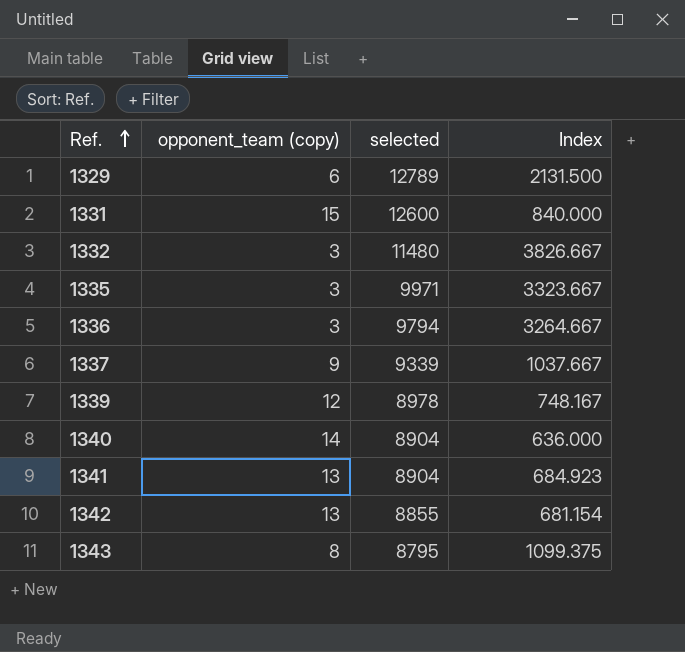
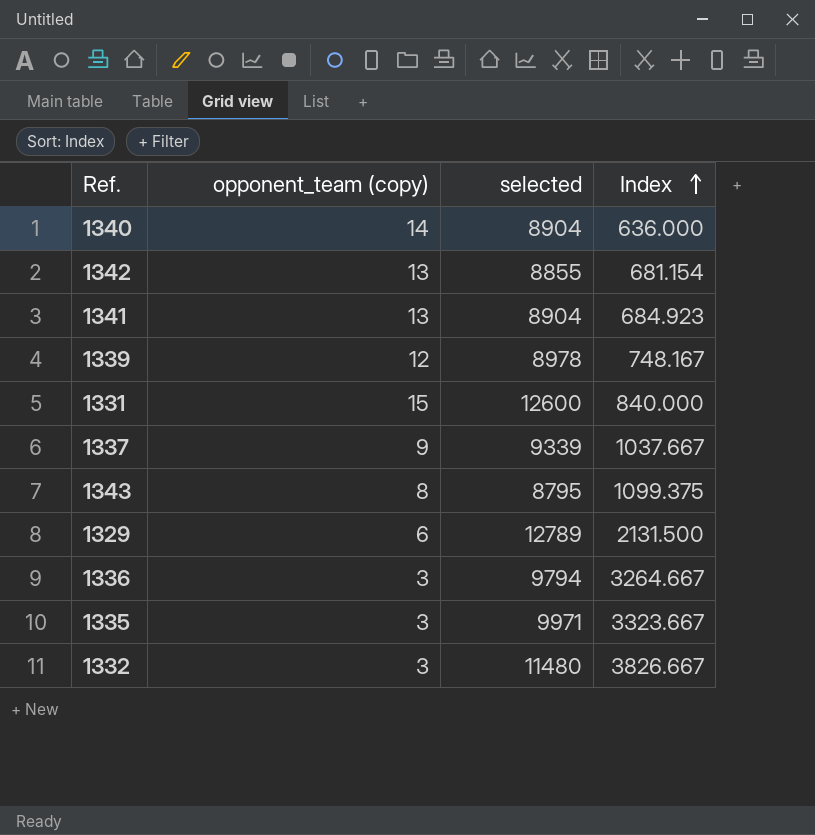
row order: Ref. ascending -> Index ascending

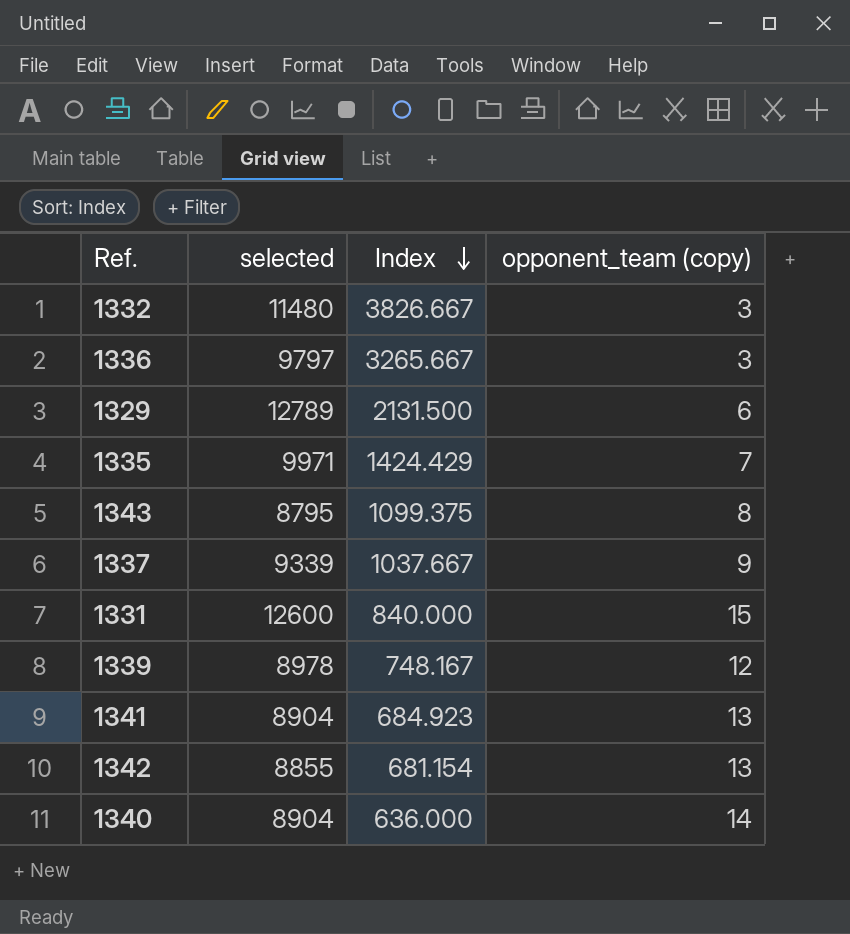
row order: Index ascending -> Index descending
column opponent_team (copy) | position: 2 -> 4
1336 | selected: 9794 -> 9797
1336 | Index: 3264.667 -> 3265.667
1335 | Index: 3323.667 -> 1424.429
1335 | opponent_team (copy): 3 -> 7

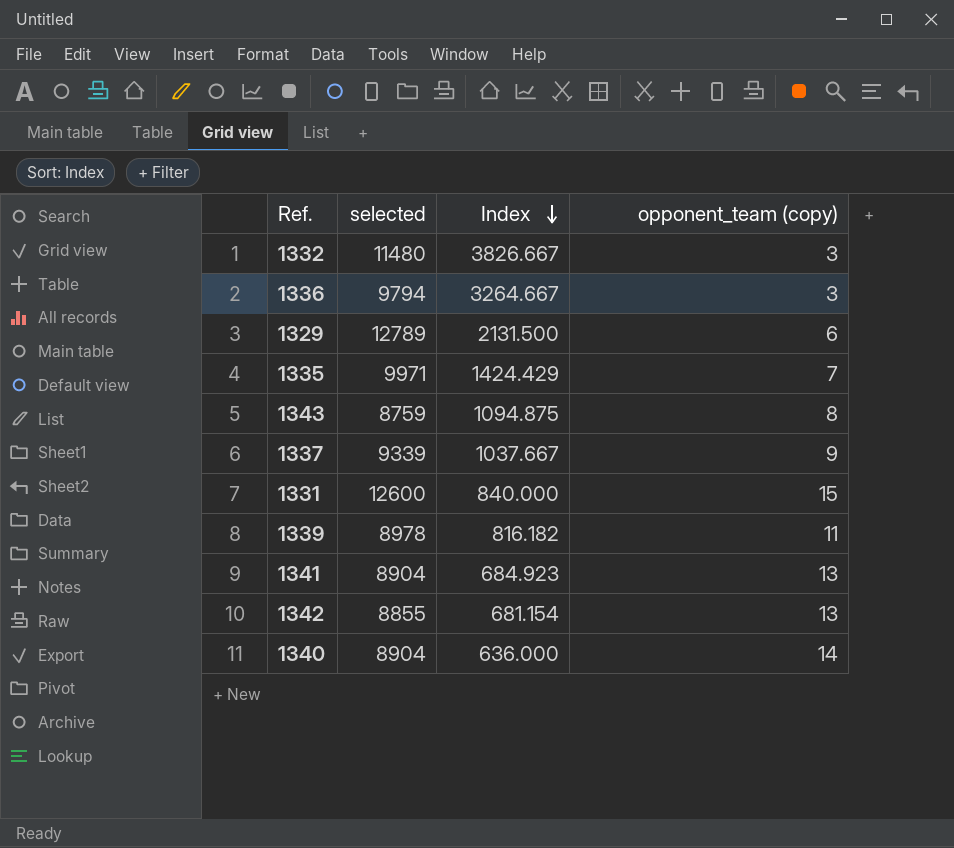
1336 | selected: 9797 -> 9794
1336 | Index: 3265.667 -> 3264.667
1343 | selected: 8795 -> 8759
1343 | Index: 1099.375 -> 1094.875
1339 | Index: 748.167 -> 816.182
1339 | opponent_team (copy): 12 -> 11

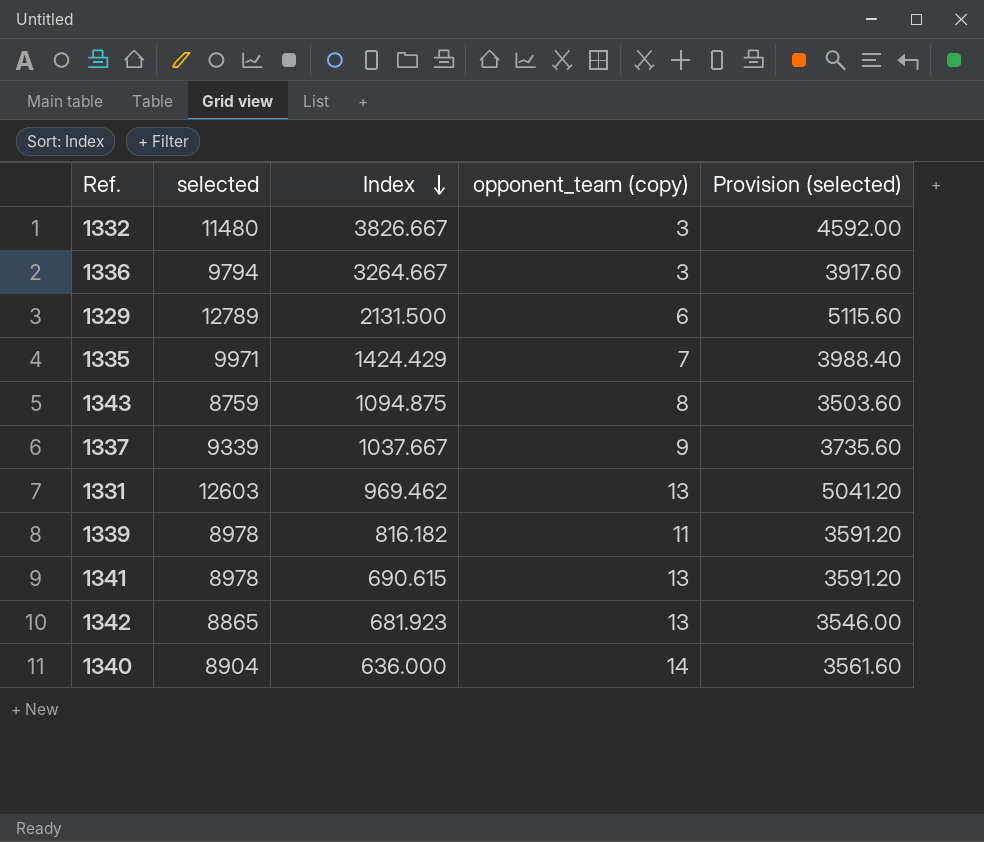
column Provision (selected) | formula: none -> [selected] * 0.4
1331 | selected: 12600 -> 12603
1331 | Index: 840.000 -> 969.462
1331 | opponent_team (copy): 15 -> 13
1341 | selected: 8904 -> 8978
1341 | Index: 684.923 -> 690.615
1342 | selected: 8855 -> 8865
1342 | Index: 681.154 -> 681.923

